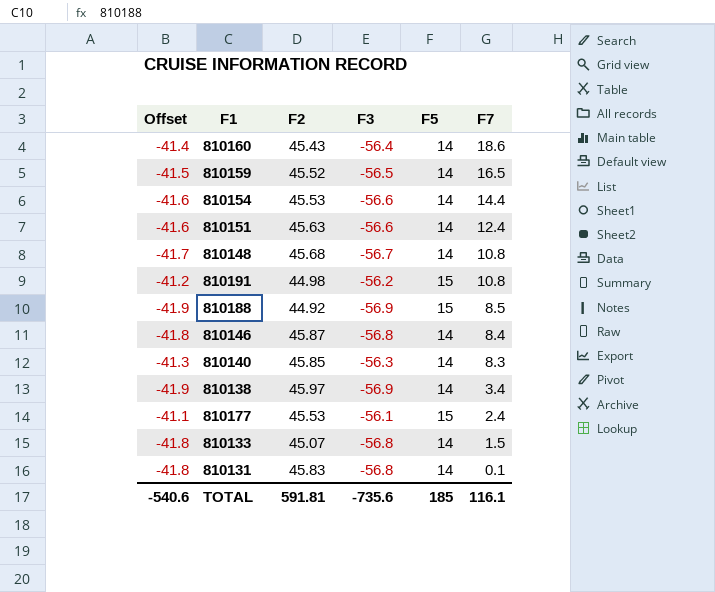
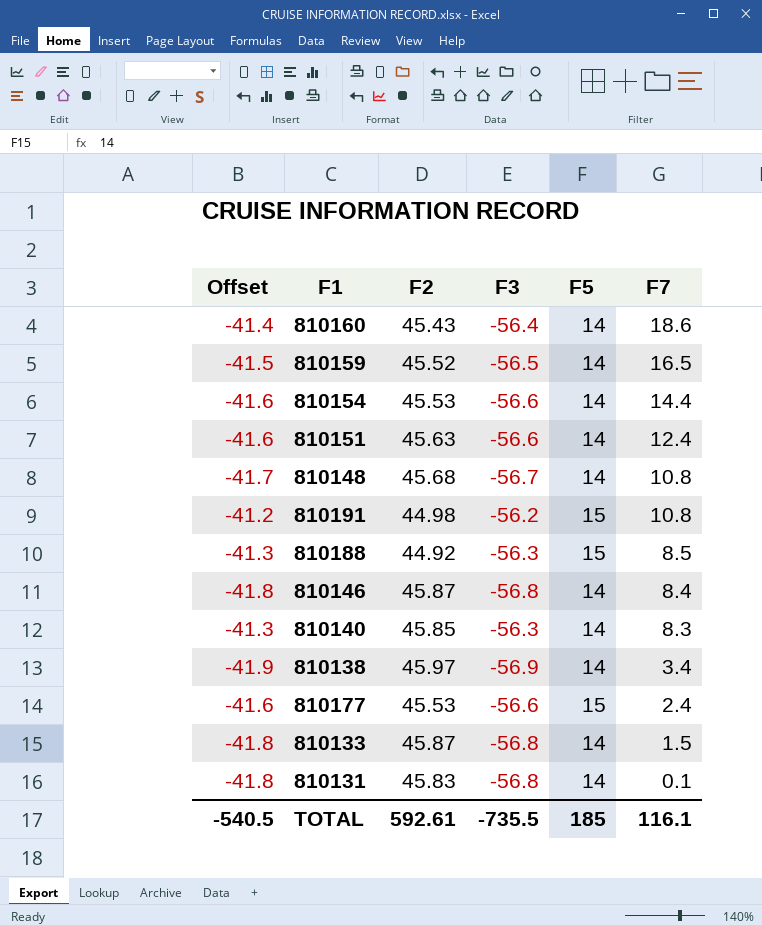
810188 | Offset: -41.9 -> -41.3
810188 | F3: -56.9 -> -56.3
810177 | Offset: -41.1 -> -41.6
810177 | F3: -56.1 -> -56.6
810133 | F2: 45.07 -> 45.87
TOTAL | Offset: -540.6 -> -540.5
TOTAL | F2: 591.81 -> 592.61
TOTAL | F3: -735.6 -> -735.5

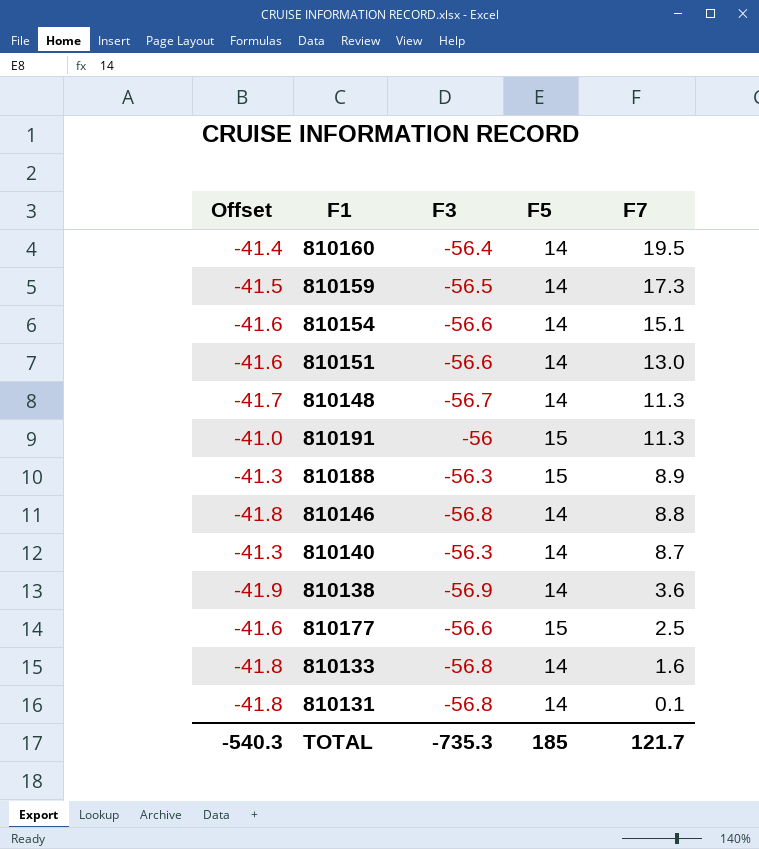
column F2 | position: 3 -> none
810160 | F7: 18.6 -> 19.5
810159 | F7: 16.5 -> 17.3
810154 | F7: 14.4 -> 15.1
810151 | F7: 12.4 -> 13.0
810148 | F7: 10.8 -> 11.3
810191 | Offset: -41.2 -> -41.0
810191 | F3: -56.2 -> -56
810191 | F7: 10.8 -> 11.3
810188 | F7: 8.5 -> 8.9
810146 | F7: 8.4 -> 8.8
810140 | F7: 8.3 -> 8.7
810138 | F7: 3.4 -> 3.6
810177 | F7: 2.4 -> 2.5
810133 | F7: 1.5 -> 1.6
TOTAL | Offset: -540.5 -> -540.3
TOTAL | F3: -735.5 -> -735.3
TOTAL | F7: 116.1 -> 121.7

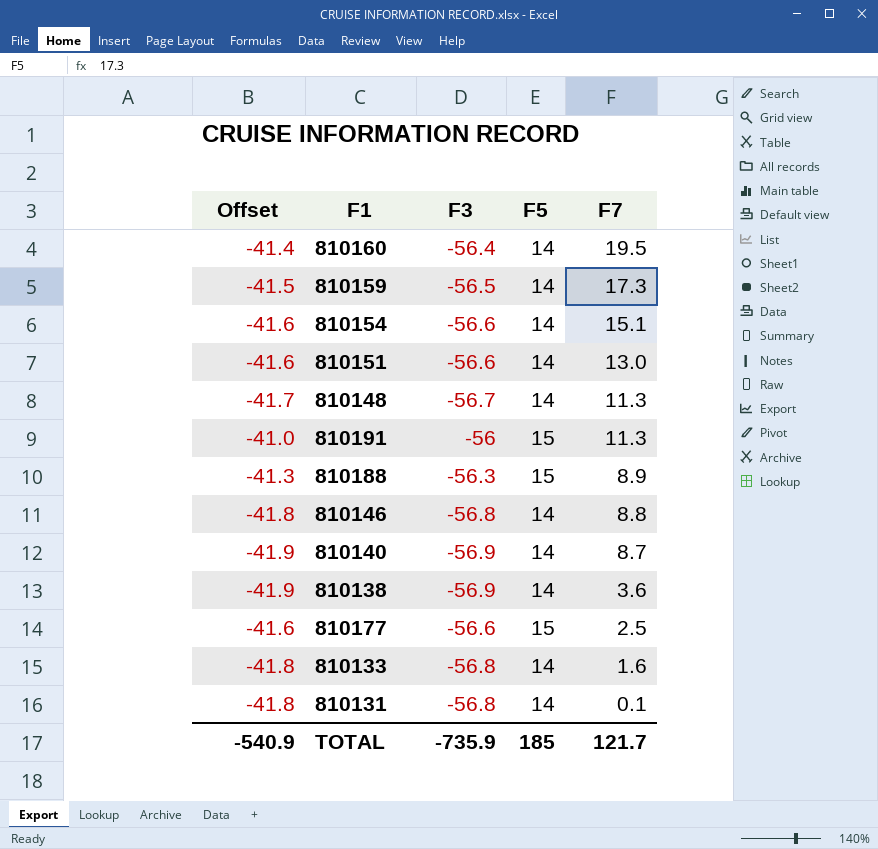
810140 | Offset: -41.3 -> -41.9
810140 | F3: -56.3 -> -56.9
TOTAL | Offset: -540.3 -> -540.9
TOTAL | F3: -735.3 -> -735.9

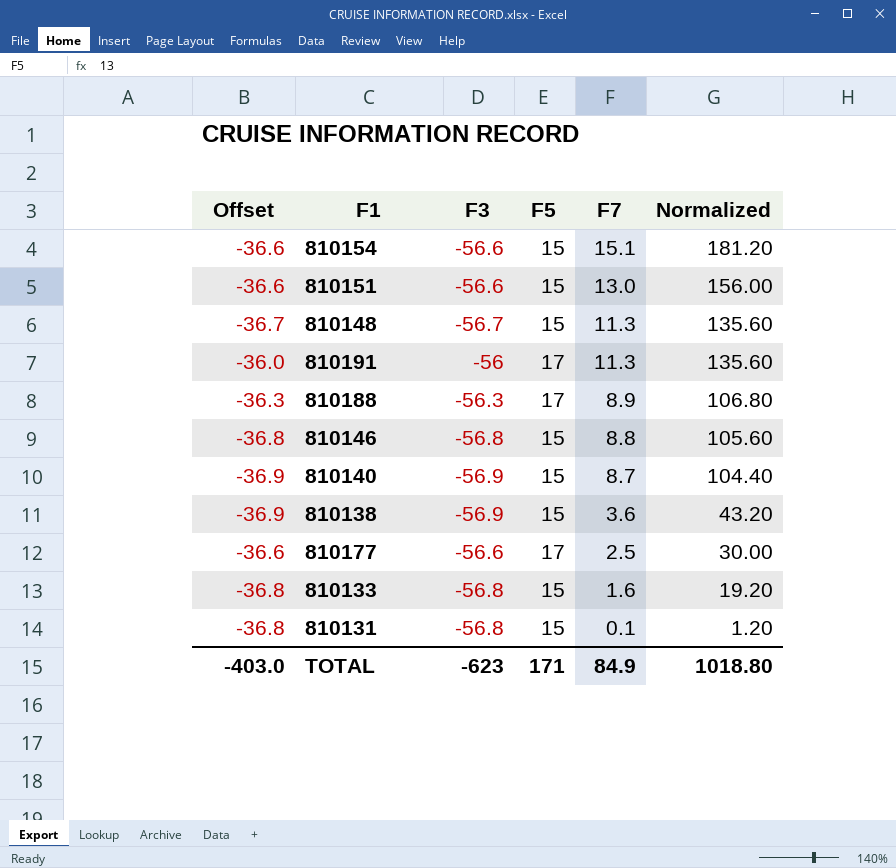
column Offset | formula: [F3] + 15 -> [F3] + 20
column Normalized | formula: none -> [F7] * 12
row 810160: -41.4 | -56.4 | 14 | 19.5 -> none
row 810159: -41.5 | -56.5 | 14 | 17.3 -> none
810154 | F5: 14 -> 15
810151 | F5: 14 -> 15
810148 | F5: 14 -> 15
810191 | F5: 15 -> 17
810188 | F5: 15 -> 17
810146 | F5: 14 -> 15
810140 | F5: 14 -> 15
810138 | F5: 14 -> 15
810177 | F5: 15 -> 17
810133 | F5: 14 -> 15
810131 | F5: 14 -> 15
TOTAL | Offset: -540.9 -> -403.0
TOTAL | F3: -735.9 -> -623
TOTAL | F5: 185 -> 171
TOTAL | F7: 121.7 -> 84.9

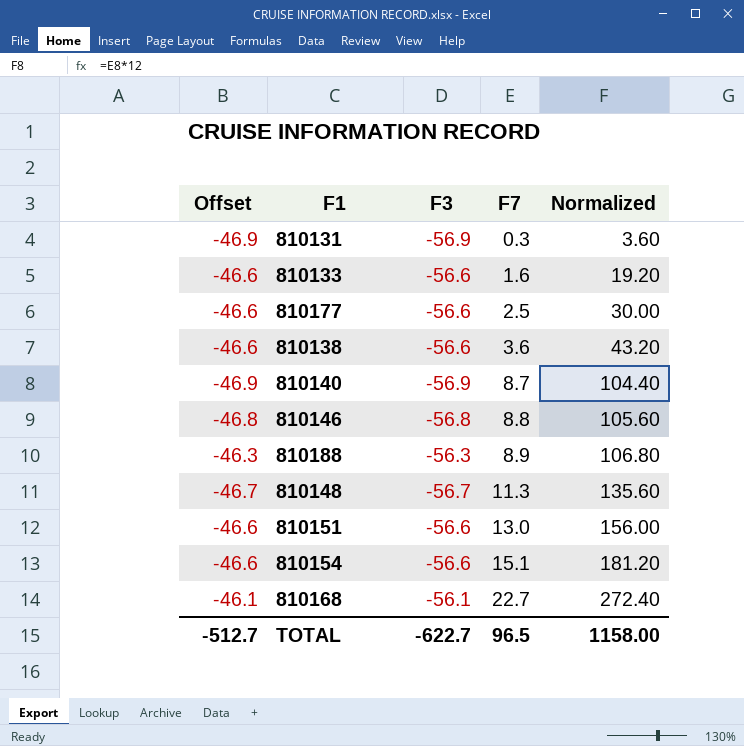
row order: F7 descending -> F7 ascending
column F5 | position: 4 -> none
column Offset | formula: [F3] + 20 -> [F3] + 10
row 810191: -36.0 | -56 | 17 | 11.3 | 135.60 -> none
810131 | F3: -56.8 -> -56.9
810131 | F7: 0.1 -> 0.3
810131 | Normalized: 1.20 -> 3.60
810133 | F3: -56.8 -> -56.6
810138 | F3: -56.9 -> -56.6
row 810168: none -> -46.1 | -56.1 | 22.7 | 272.40
TOTAL | Offset: -403.0 -> -512.7
TOTAL | F3: -623 -> -622.7
TOTAL | F7: 84.9 -> 96.5
TOTAL | Normalized: 1018.80 -> 1158.00

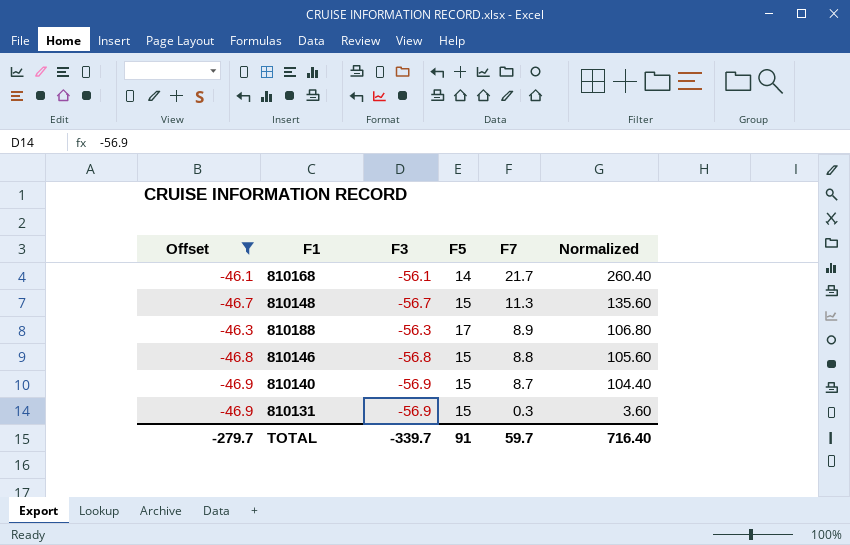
filter: none -> Offset != -46.6
row order: F7 ascending -> F7 descending
column F5 | position: none -> 4
810168 | F7: 22.7 -> 21.7
810168 | Normalized: 272.40 -> 260.40
TOTAL | Offset: -512.7 -> -279.7
TOTAL | F3: -622.7 -> -339.7
TOTAL | F7: 96.5 -> 59.7
TOTAL | Normalized: 1158.00 -> 716.40

